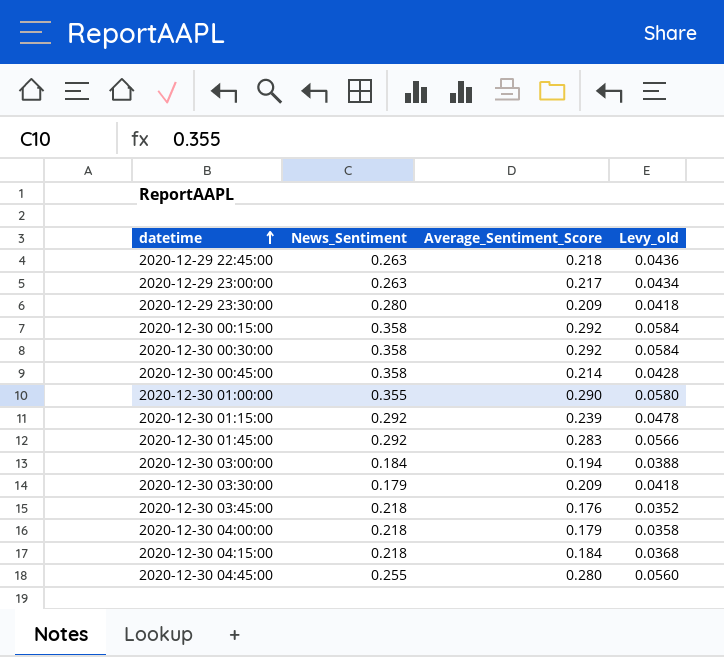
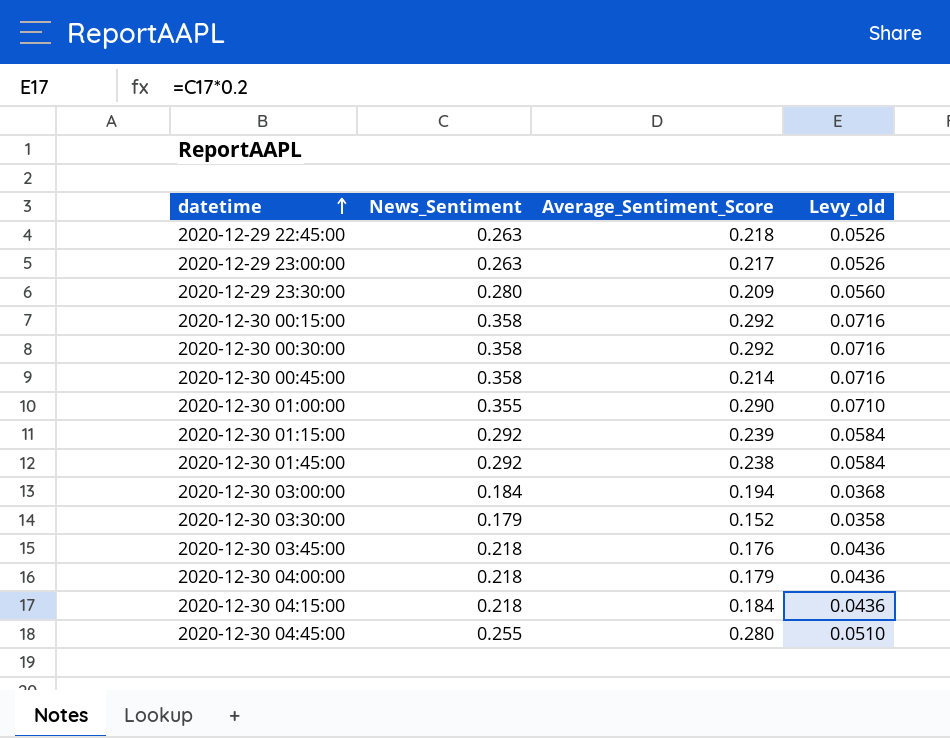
column Levy_old | formula: [Average_Sentiment_Score] * 0.2 -> [News_Sentiment] * 0.2
2020-12-30 01:45:00 | Average_Sentiment_Score: 0.283 -> 0.238
2020-12-30 03:30:00 | Average_Sentiment_Score: 0.209 -> 0.152

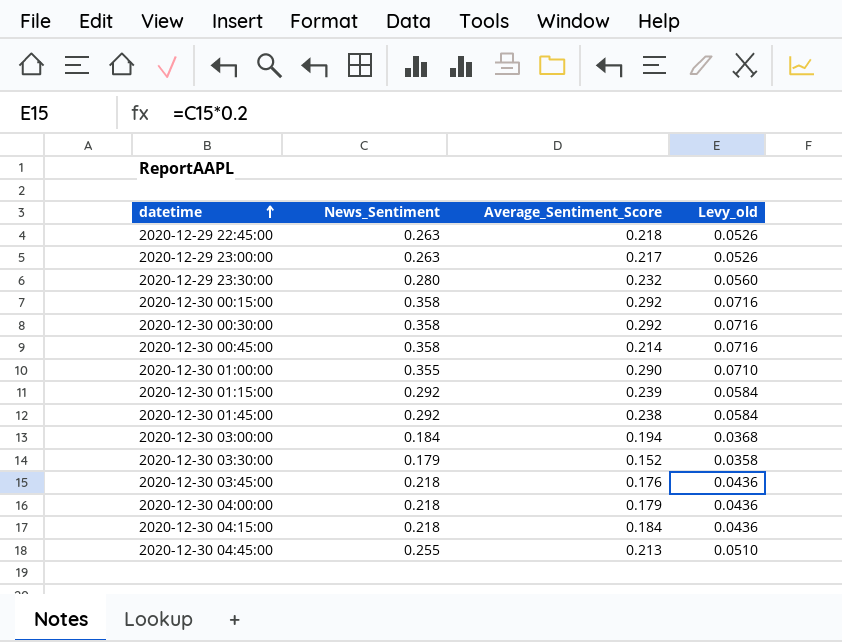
2020-12-29 23:30:00 | Average_Sentiment_Score: 0.209 -> 0.232
2020-12-30 04:45:00 | Average_Sentiment_Score: 0.280 -> 0.213

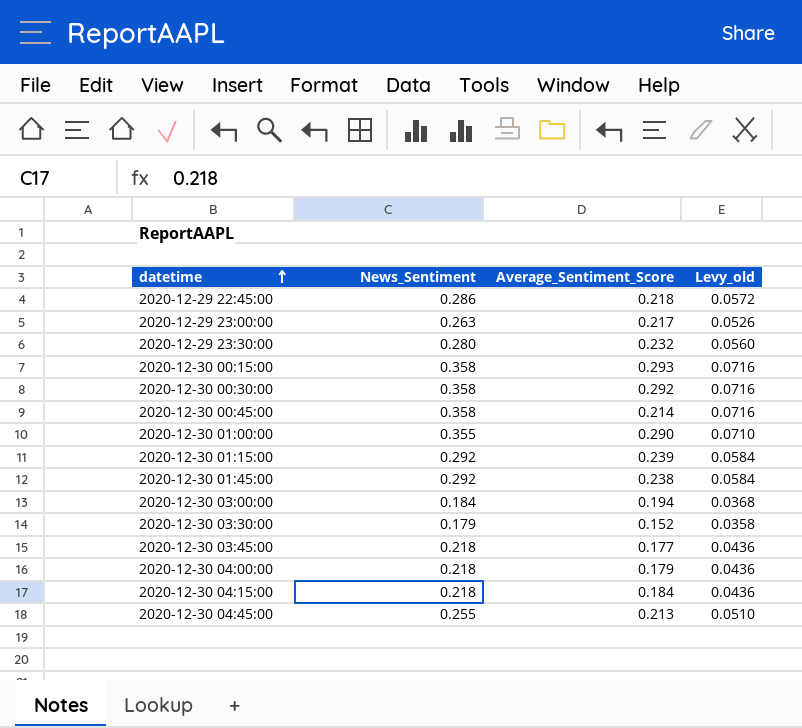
2020-12-29 22:45:00 | News_Sentiment: 0.263 -> 0.286
2020-12-29 22:45:00 | Levy_old: 0.0526 -> 0.0572
2020-12-30 00:15:00 | Average_Sentiment_Score: 0.292 -> 0.293
2020-12-30 03:45:00 | Average_Sentiment_Score: 0.176 -> 0.177

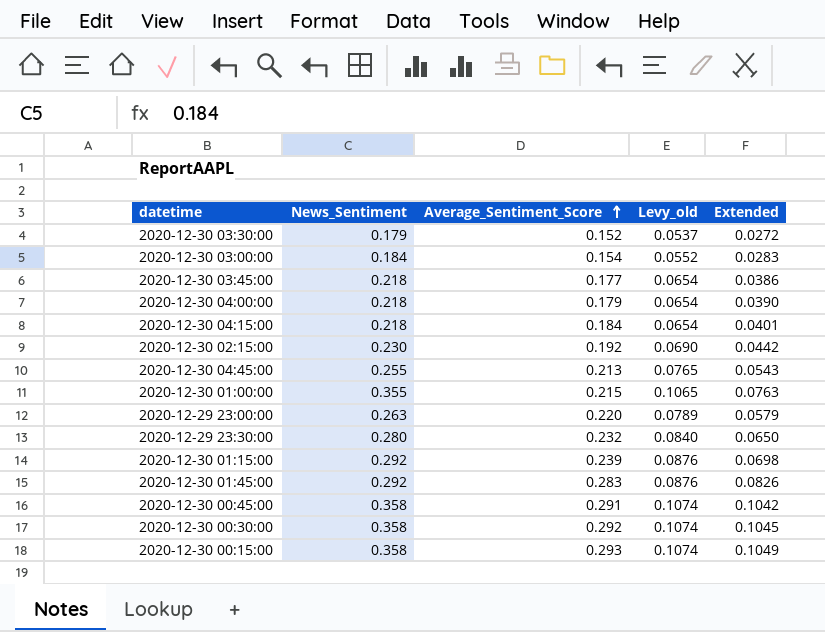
row order: datetime ascending -> Average_Sentiment_Score ascending
column Levy_old | formula: [News_Sentiment] * 0.2 -> [News_Sentiment] * 0.3
column Extended | formula: none -> [News_Sentiment] * [Average_Sentiment_Score]
row 2020-12-29 22:45:00: 0.286 | 0.218 | 0.0572 -> none
2020-12-30 03:00:00 | Average_Sentiment_Score: 0.194 -> 0.154
row 2020-12-30 02:15:00: none -> 0.230 | 0.192 | 0.0690 | 0.0442
2020-12-30 01:00:00 | Average_Sentiment_Score: 0.290 -> 0.215
2020-12-29 23:00:00 | Average_Sentiment_Score: 0.217 -> 0.220
2020-12-30 01:45:00 | Average_Sentiment_Score: 0.238 -> 0.283
2020-12-30 00:45:00 | Average_Sentiment_Score: 0.214 -> 0.291

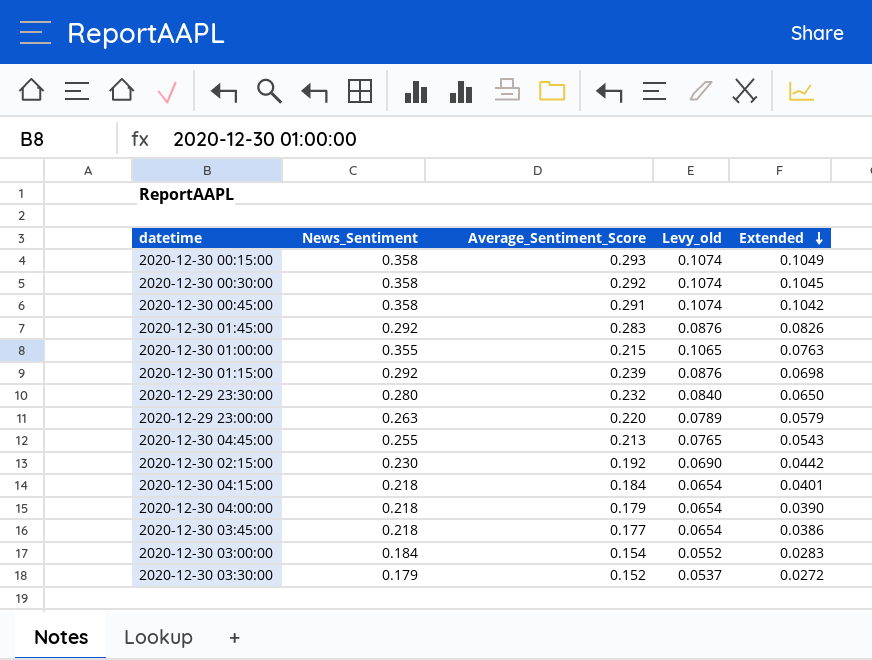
row order: Average_Sentiment_Score ascending -> Extended descending

